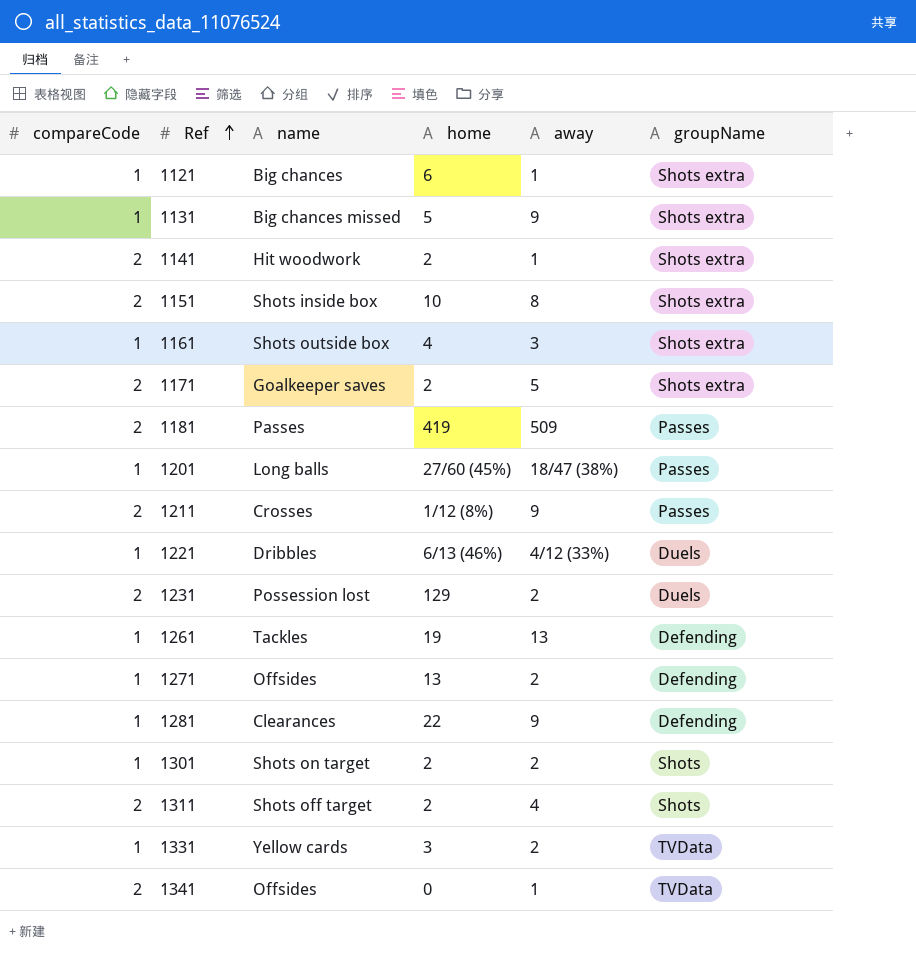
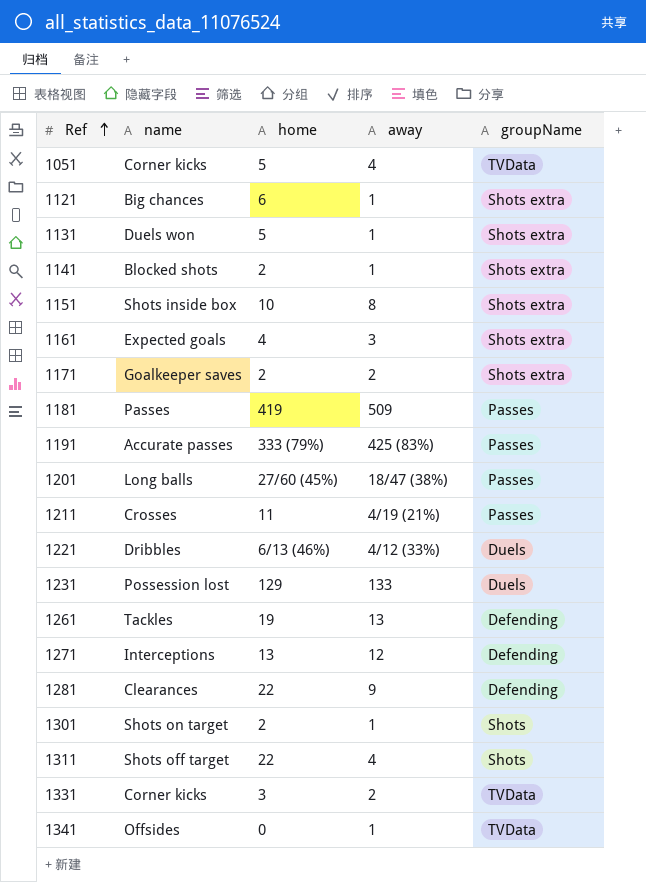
column compareCode | position: 1 -> none
row 1051: none -> Corner kicks | 5 | 4 | TVData
1131 | name: Big chances missed -> Duels won
1131 | away: 9 -> 1
1141 | name: Hit woodwork -> Blocked shots
1161 | name: Shots outside box -> Expected goals
1171 | away: 5 -> 2
row 1191: none -> Accurate passes | 333 (79%) | 425 (83%) | Passes
1211 | home: 1/12 (8%) -> 11
1211 | away: 9 -> 4/19 (21%)
1231 | away: 2 -> 133
1271 | name: Offsides -> Interceptions
1271 | away: 2 -> 12
1301 | away: 2 -> 1
1311 | home: 2 -> 22
1331 | name: Yellow cards -> Corner kicks

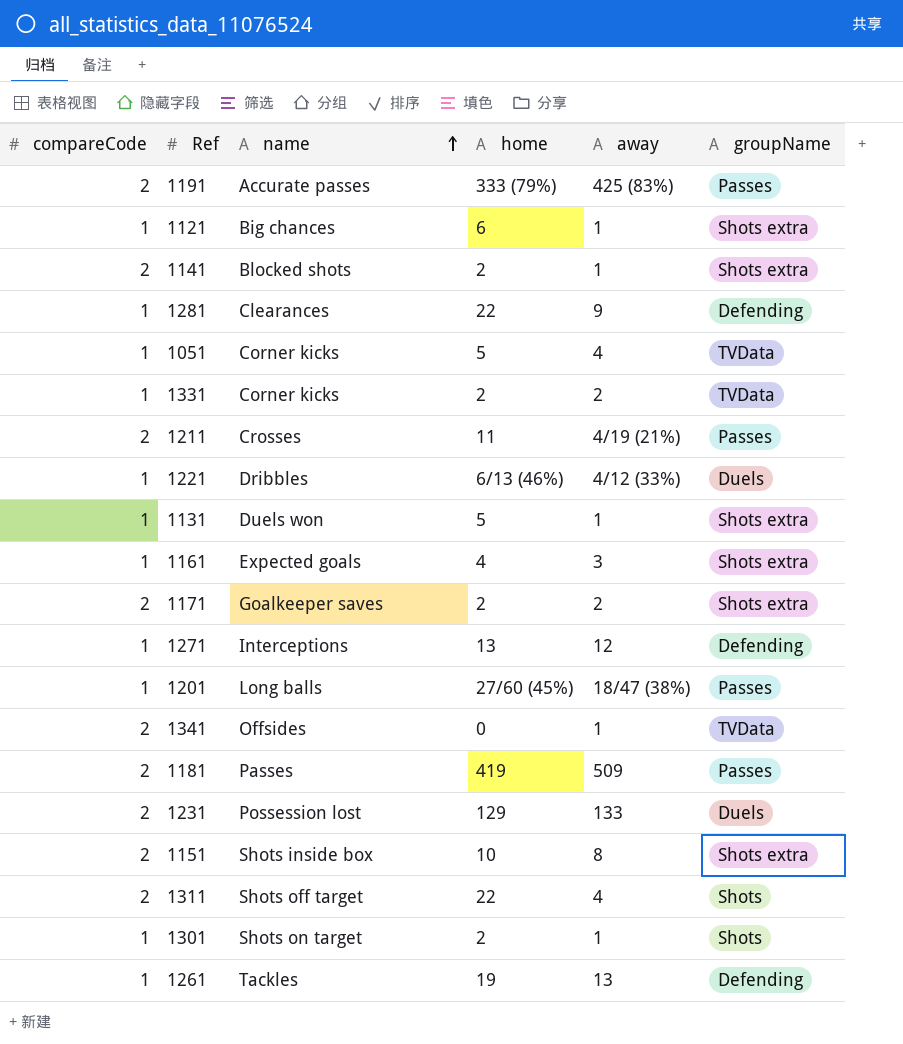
row order: Ref ascending -> name ascending
column compareCode | position: none -> 1
1331 | home: 3 -> 2

